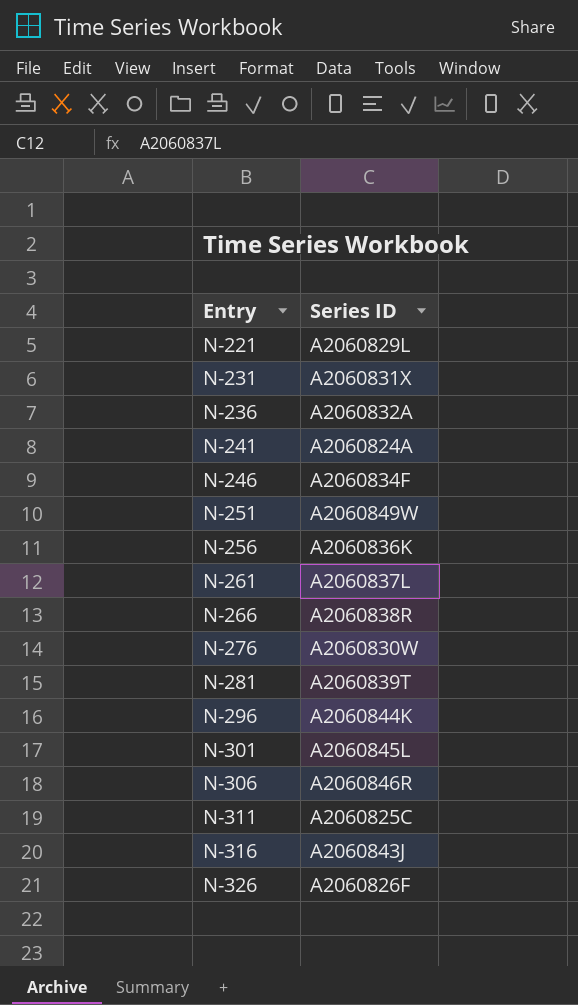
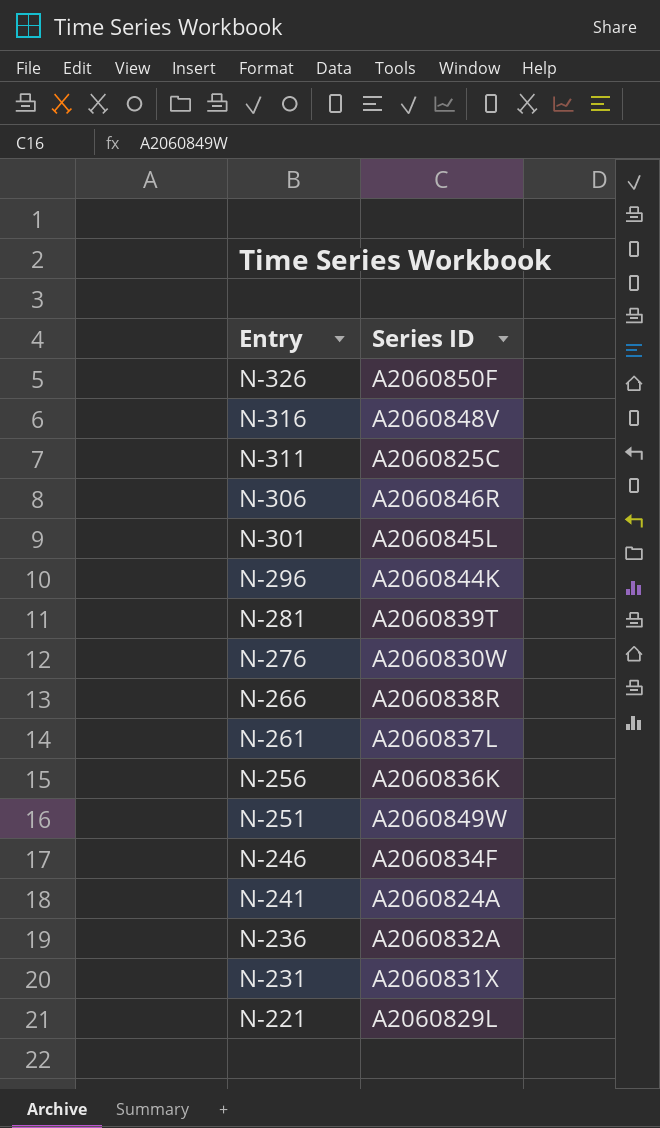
row order: Entry ascending -> Entry descending
N-326 | Series ID: A2060826F -> A2060850F
N-316 | Series ID: A2060843J -> A2060848V

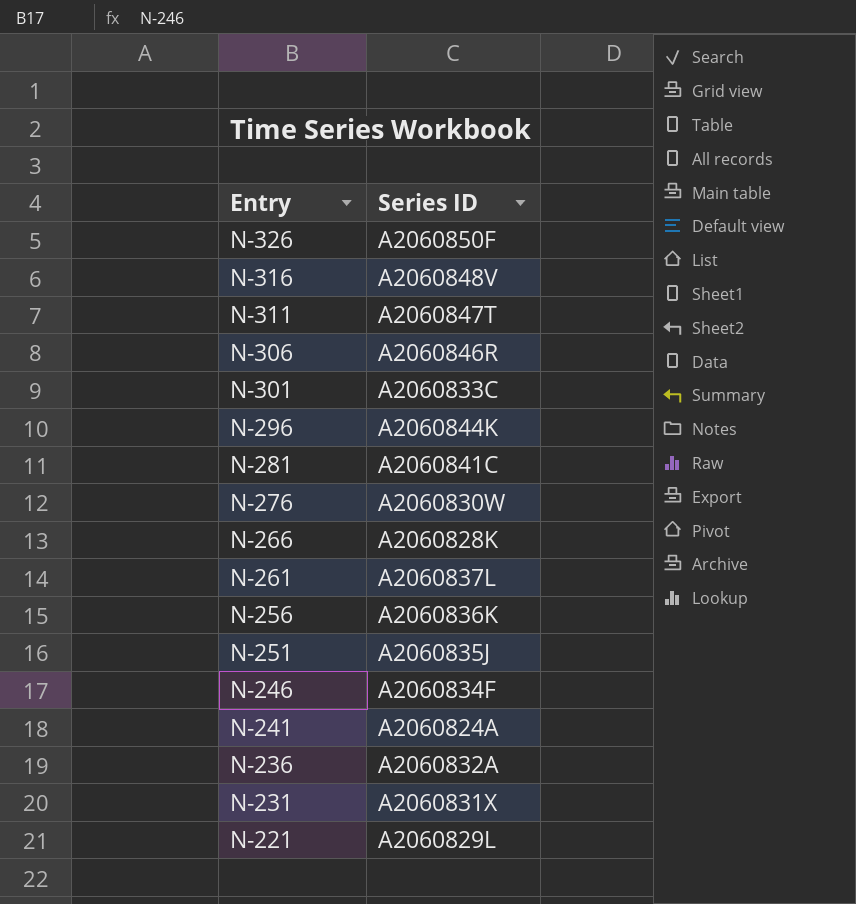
N-311 | Series ID: A2060825C -> A2060847T
N-301 | Series ID: A2060845L -> A2060833C
N-281 | Series ID: A2060839T -> A2060841C
N-266 | Series ID: A2060838R -> A2060828K
N-251 | Series ID: A2060849W -> A2060835J

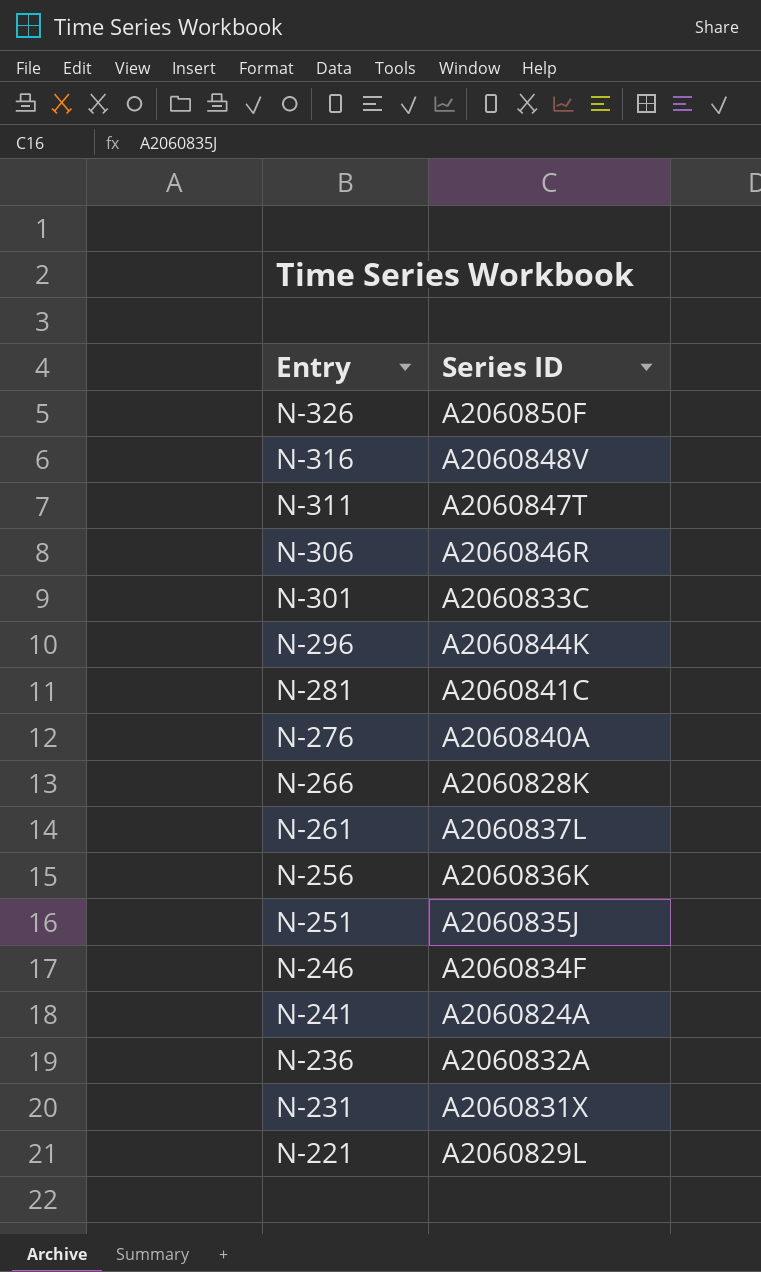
N-276 | Series ID: A2060830W -> A2060840A

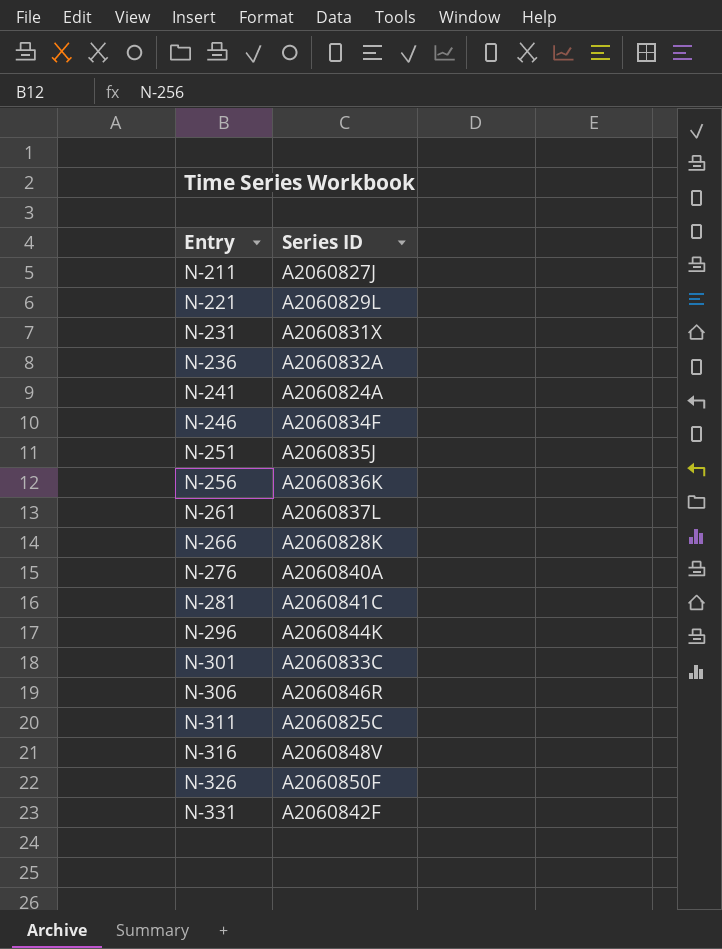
row order: Entry descending -> Entry ascending
row N-211: none -> A2060827J
N-311 | Series ID: A2060847T -> A2060825C
row N-331: none -> A2060842F

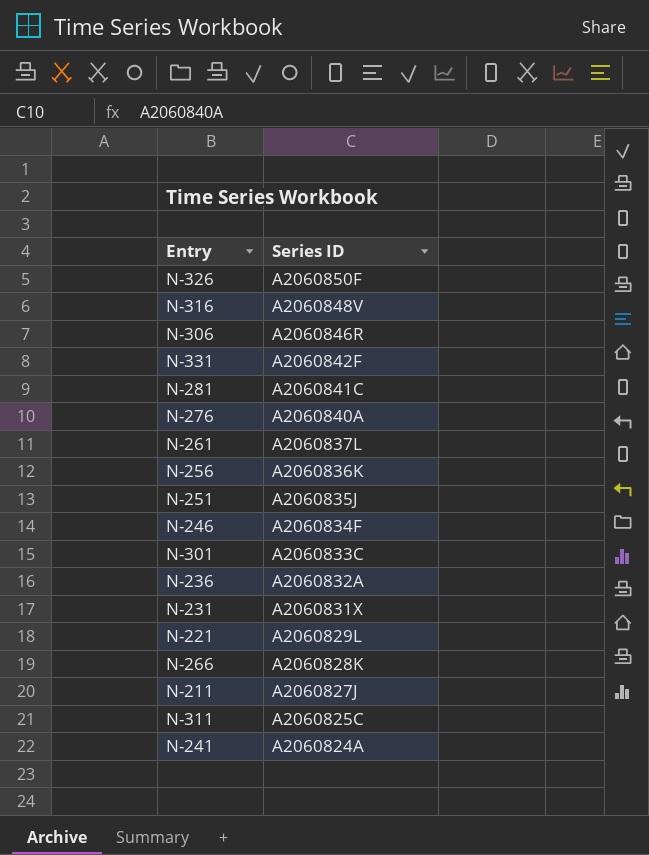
row order: Entry ascending -> Series ID descending
row N-296: A2060844K -> none

